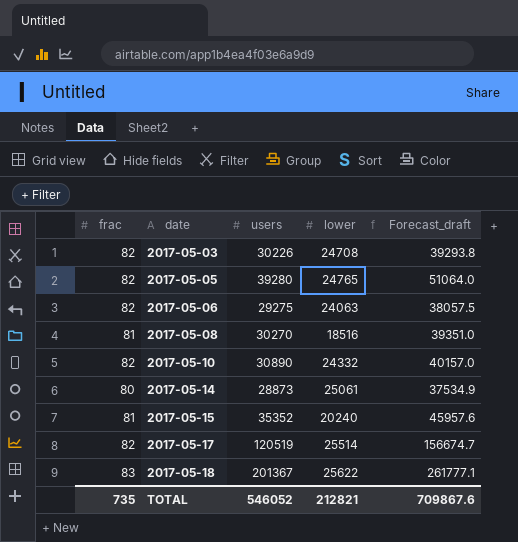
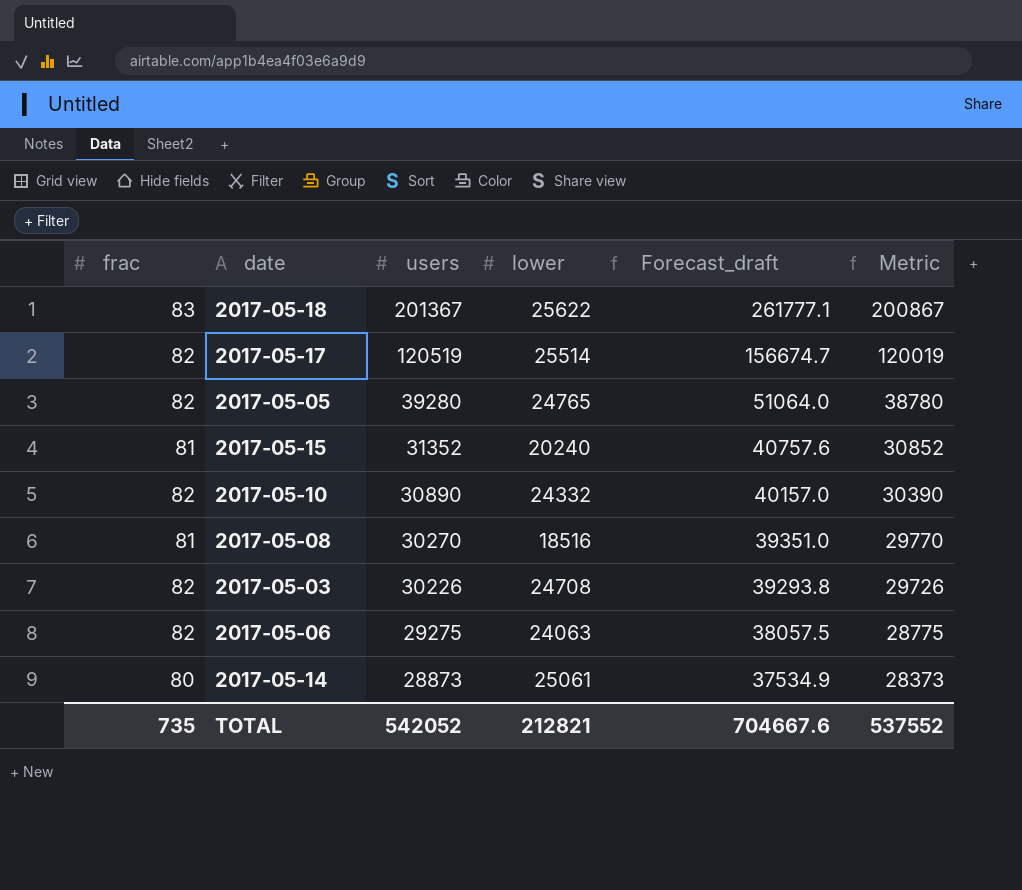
row order: date ascending -> users descending
column Metric | formula: none -> [users] - 500
2017-05-15 | users: 35352 -> 31352
2017-05-15 | Forecast_draft: 45957.6 -> 40757.6
TOTAL | users: 546052 -> 542052
TOTAL | Forecast_draft: 709867.6 -> 704667.6

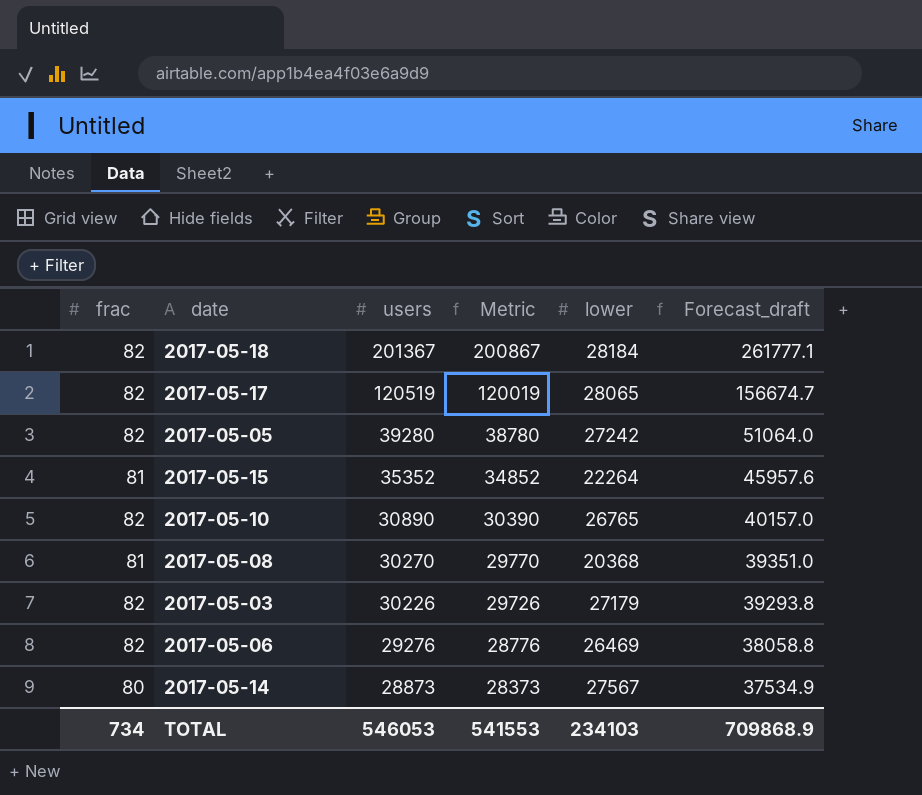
column Metric | position: 6 -> 4
2017-05-18 | frac: 83 -> 82
2017-05-18 | lower: 25622 -> 28184
2017-05-17 | lower: 25514 -> 28065
2017-05-05 | lower: 24765 -> 27242
2017-05-15 | users: 31352 -> 35352
2017-05-15 | Metric: 30852 -> 34852
2017-05-15 | lower: 20240 -> 22264
2017-05-15 | Forecast_draft: 40757.6 -> 45957.6
2017-05-10 | lower: 24332 -> 26765
2017-05-08 | lower: 18516 -> 20368
2017-05-03 | lower: 24708 -> 27179
2017-05-06 | users: 29275 -> 29276
2017-05-06 | Metric: 28775 -> 28776
2017-05-06 | lower: 24063 -> 26469
2017-05-06 | Forecast_draft: 38057.5 -> 38058.8
2017-05-14 | lower: 25061 -> 27567
TOTAL | frac: 735 -> 734
TOTAL | users: 542052 -> 546053
TOTAL | Metric: 537552 -> 541553
TOTAL | lower: 212821 -> 234103
TOTAL | Forecast_draft: 704667.6 -> 709868.9

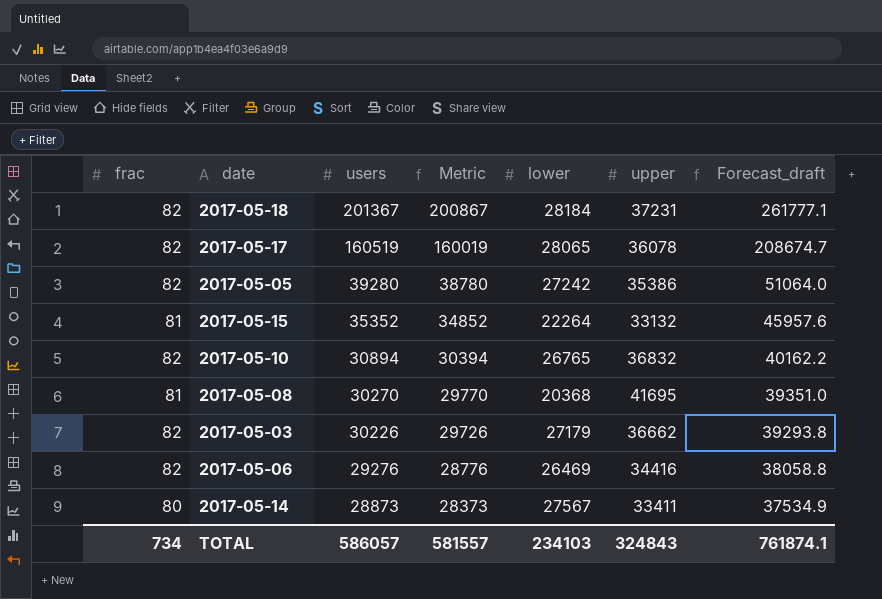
column upper | position: none -> 6
2017-05-17 | users: 120519 -> 160519
2017-05-17 | Metric: 120019 -> 160019
2017-05-17 | Forecast_draft: 156674.7 -> 208674.7
2017-05-10 | users: 30890 -> 30894
2017-05-10 | Metric: 30390 -> 30394
2017-05-10 | Forecast_draft: 40157.0 -> 40162.2
TOTAL | users: 546053 -> 586057
TOTAL | Metric: 541553 -> 581557
TOTAL | Forecast_draft: 709868.9 -> 761874.1

